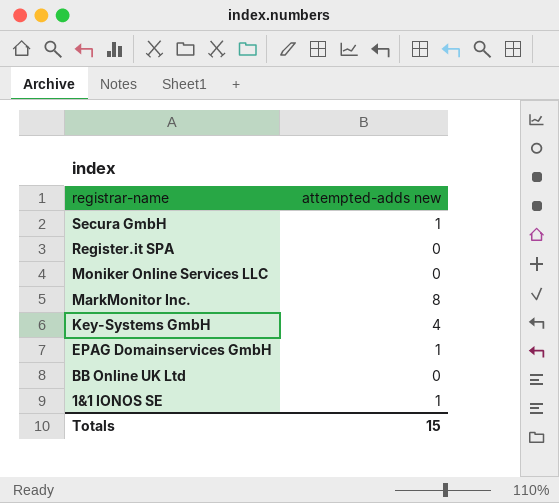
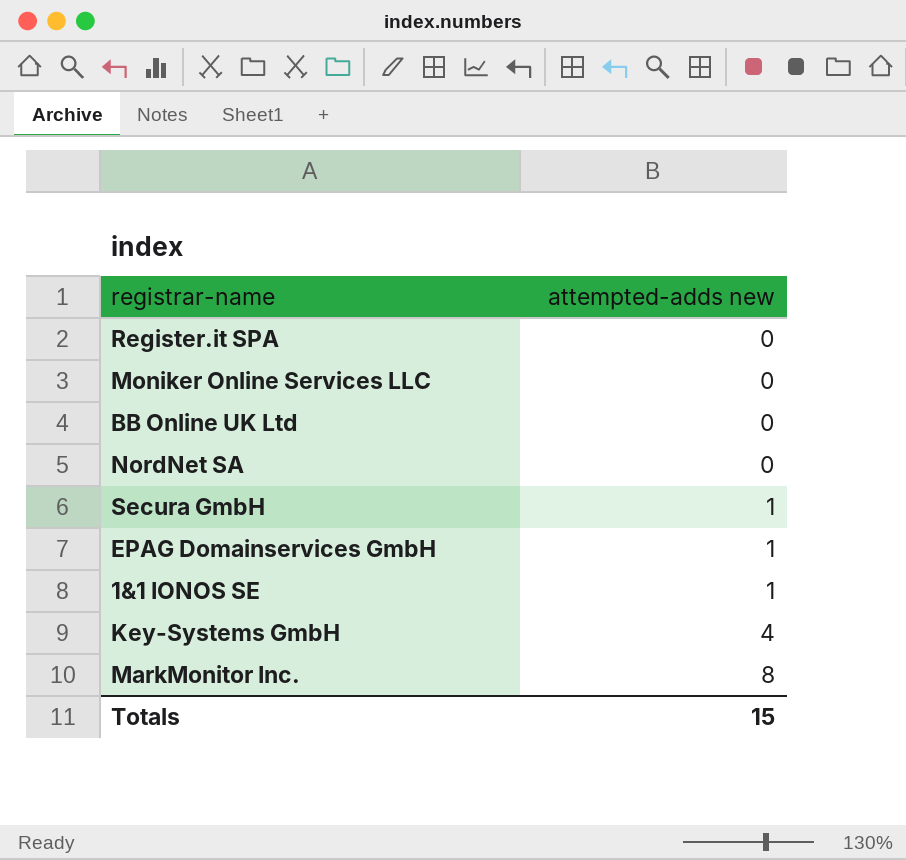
row order: registrar-name descending -> attempted-adds new ascending
row NordNet SA: none -> 0

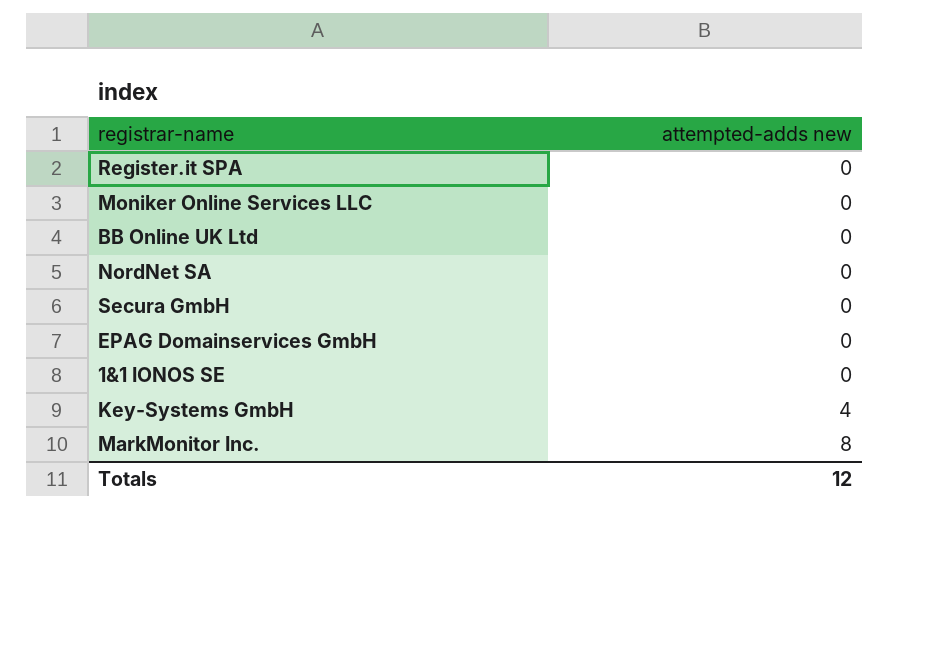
Secura GmbH | attempted-adds new: 1 -> 0
EPAG Domainservices GmbH | attempted-adds new: 1 -> 0
1&1 IONOS SE | attempted-adds new: 1 -> 0
Totals | attempted-adds new: 15 -> 12

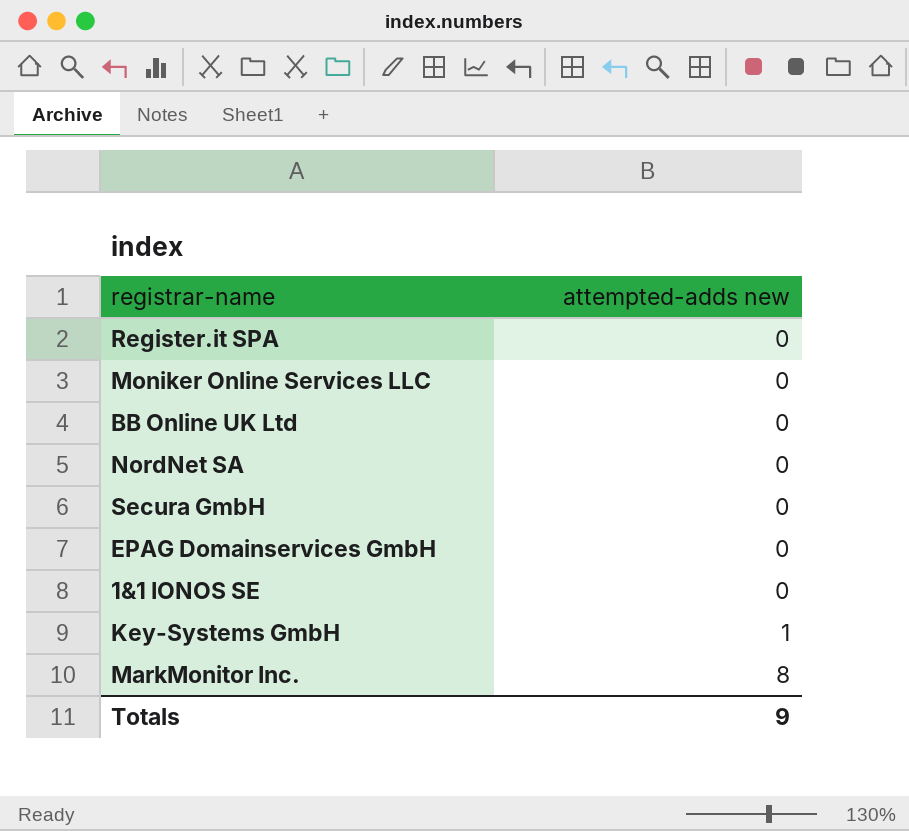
Key-Systems GmbH | attempted-adds new: 4 -> 1
Totals | attempted-adds new: 12 -> 9

